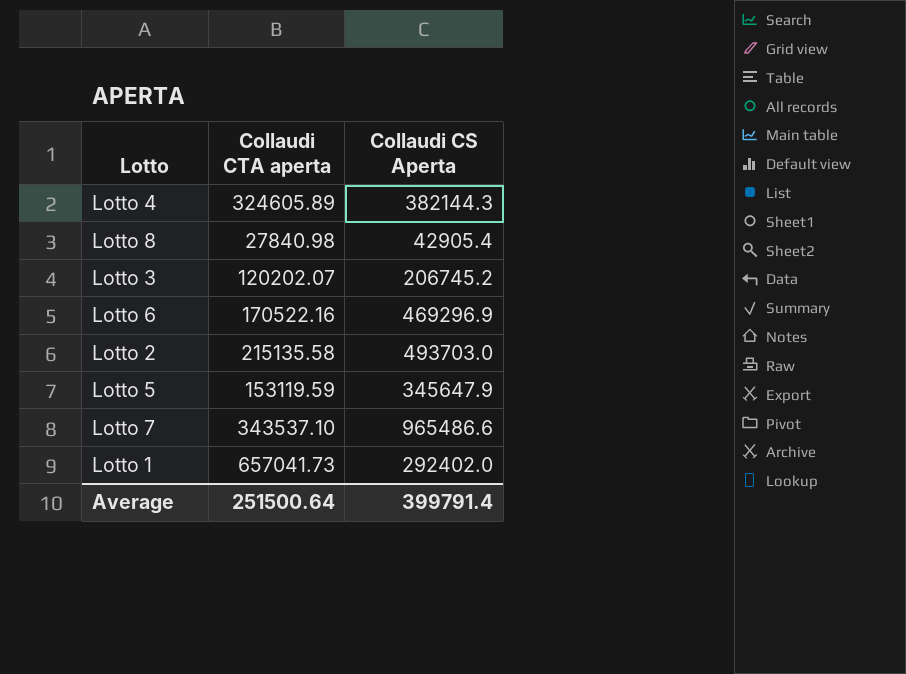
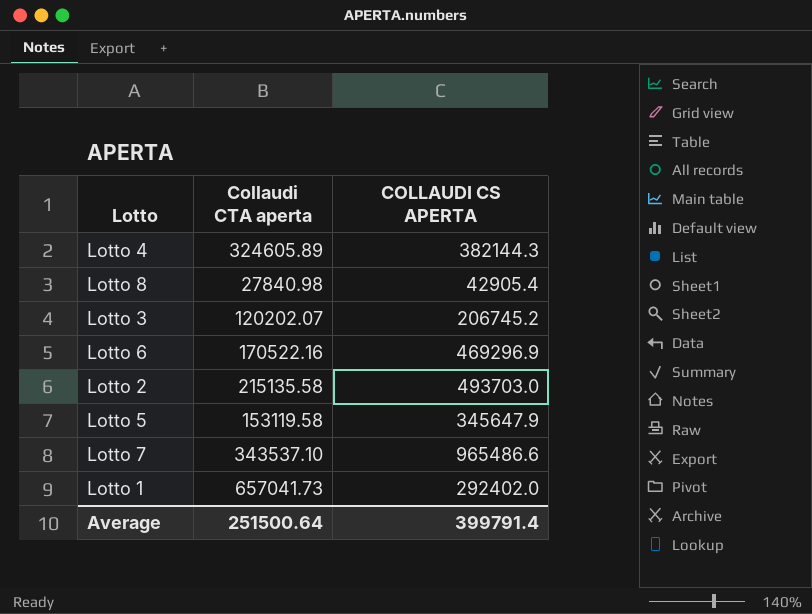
column name: Collaudi CS Aperta -> COLLAUDI CS APERTA
Lotto 5 | Collaudi CTA aperta: 153119.59 -> 153119.58

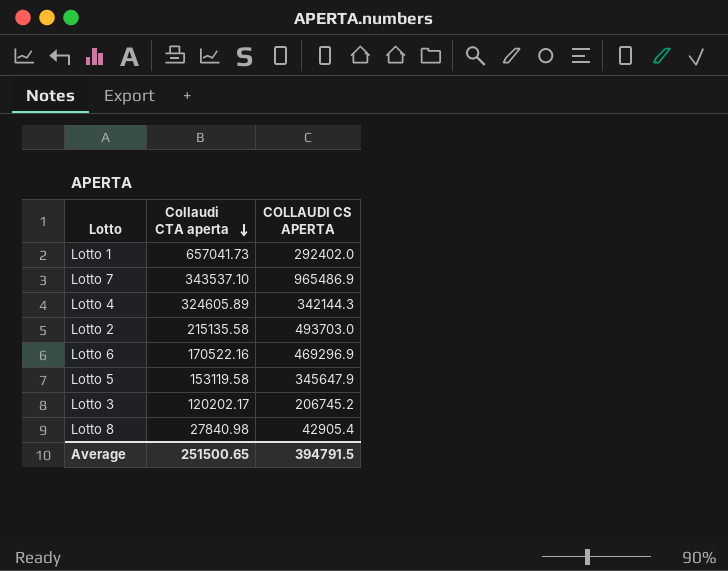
row order: none -> Collaudi CTA aperta descending
Lotto 7 | COLLAUDI CS APERTA: 965486.6 -> 965486.9
Lotto 4 | COLLAUDI CS APERTA: 382144.3 -> 342144.3
Lotto 3 | Collaudi CTA aperta: 120202.07 -> 120202.17
Average | Collaudi CTA aperta: 251500.64 -> 251500.65
Average | COLLAUDI CS APERTA: 399791.4 -> 394791.5

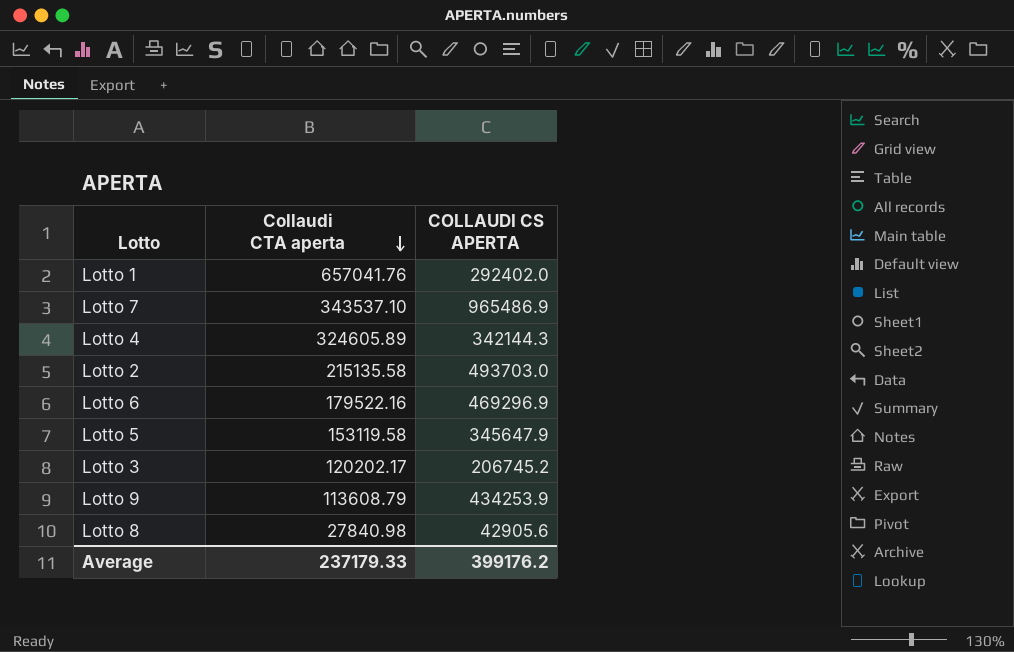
Lotto 1 | Collaudi CTA aperta: 657041.73 -> 657041.76
Lotto 6 | Collaudi CTA aperta: 170522.16 -> 179522.16
row Lotto 9: none -> 113608.79 | 434253.9
Lotto 8 | COLLAUDI CS APERTA: 42905.4 -> 42905.6
Average | Collaudi CTA aperta: 251500.65 -> 237179.33
Average | COLLAUDI CS APERTA: 394791.5 -> 399176.2

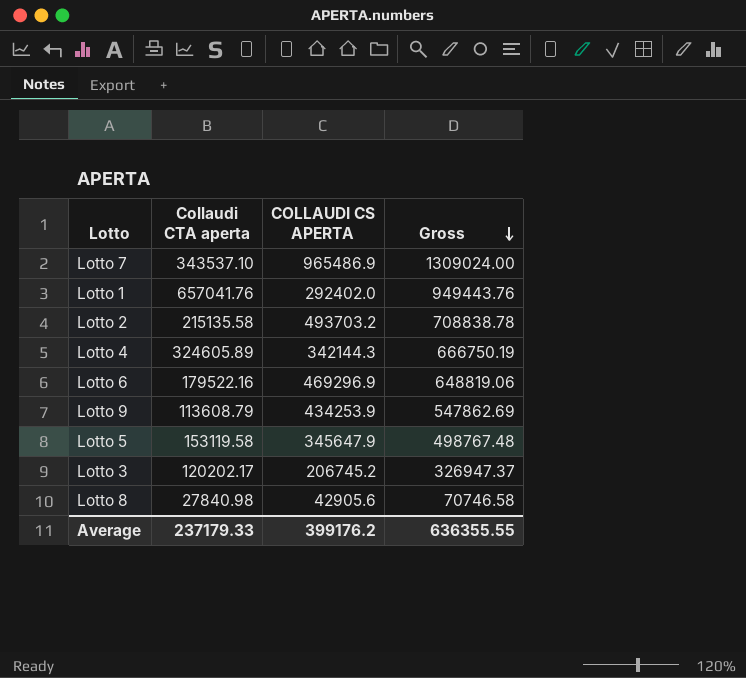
row order: Collaudi CTA aperta descending -> Gross descending
column Gross | formula: none -> [Collaudi CTA aperta] + [COLLAUDI CS APERTA]
Lotto 2 | COLLAUDI CS APERTA: 493703.0 -> 493703.2

